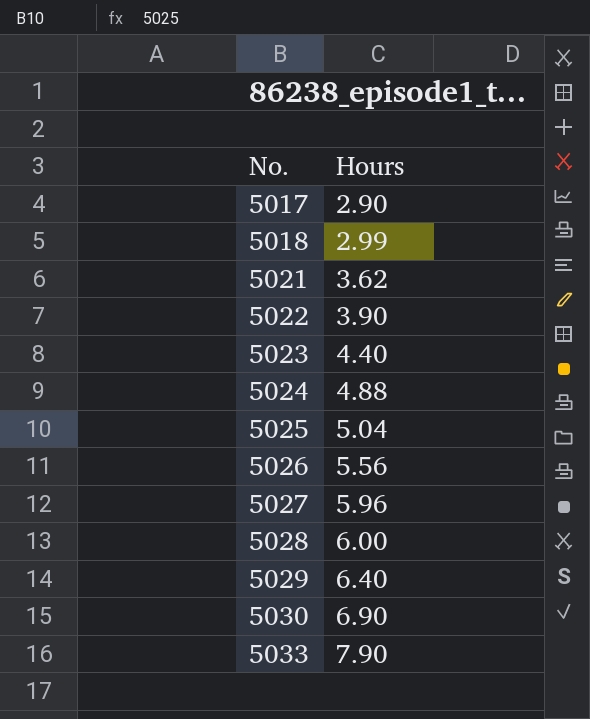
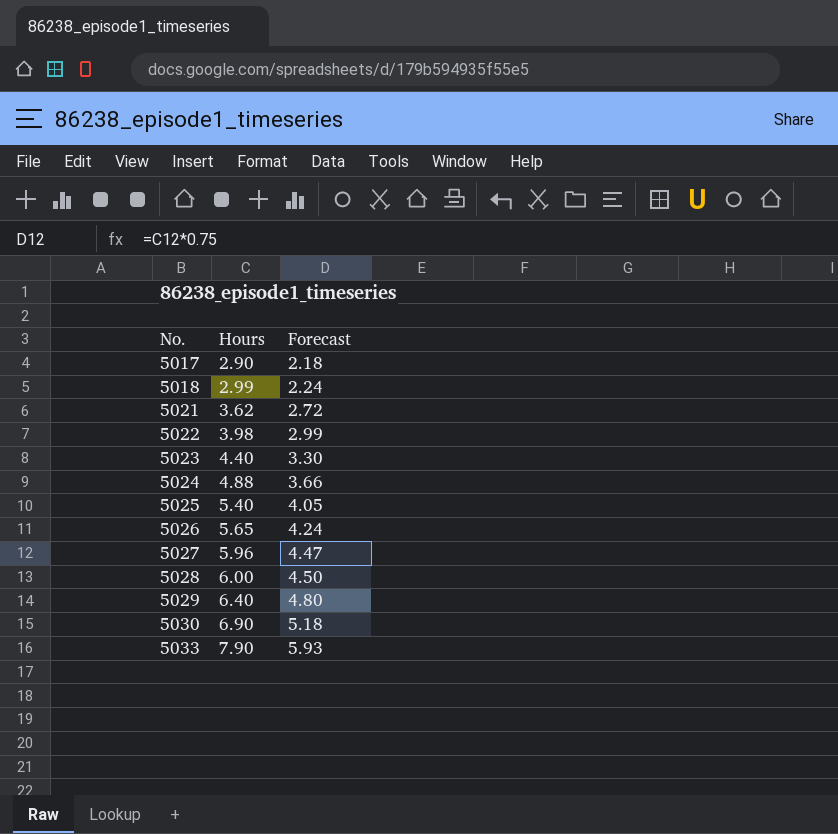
column Forecast | formula: none -> [Hours] * 0.75
5022 | Hours: 3.90 -> 3.98
5025 | Hours: 5.04 -> 5.40
5026 | Hours: 5.56 -> 5.65

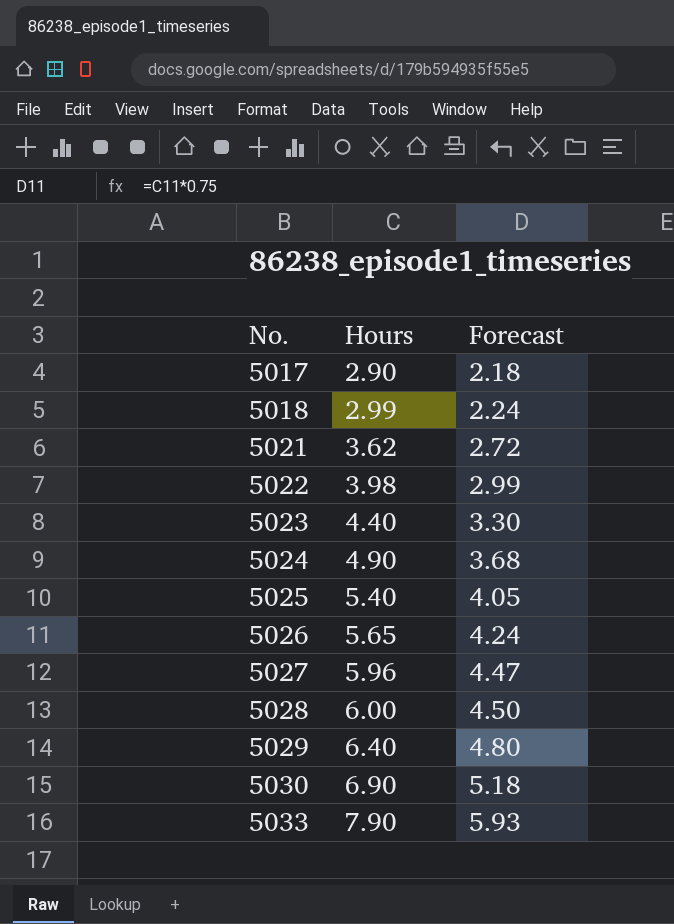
5024 | Hours: 4.88 -> 4.90
5024 | Forecast: 3.66 -> 3.68

